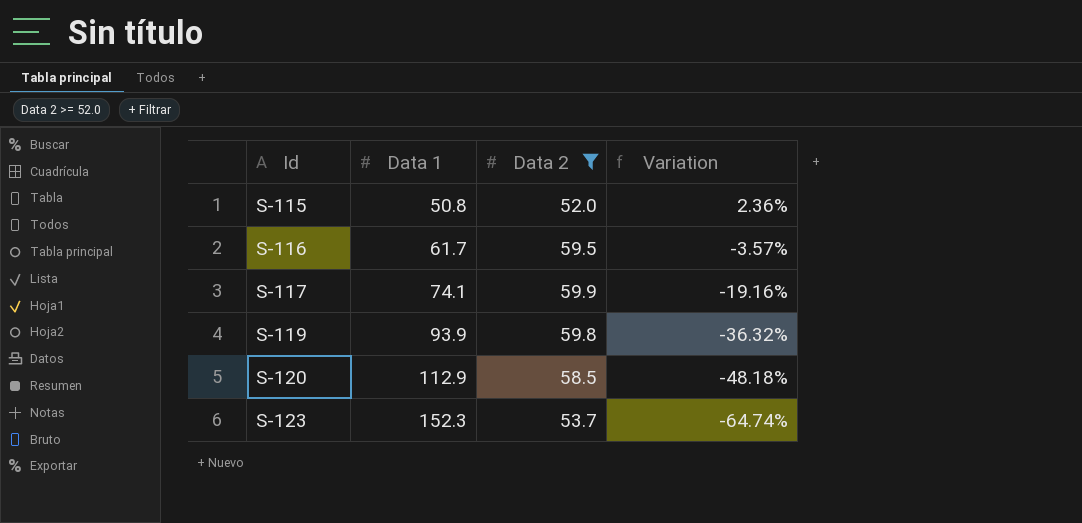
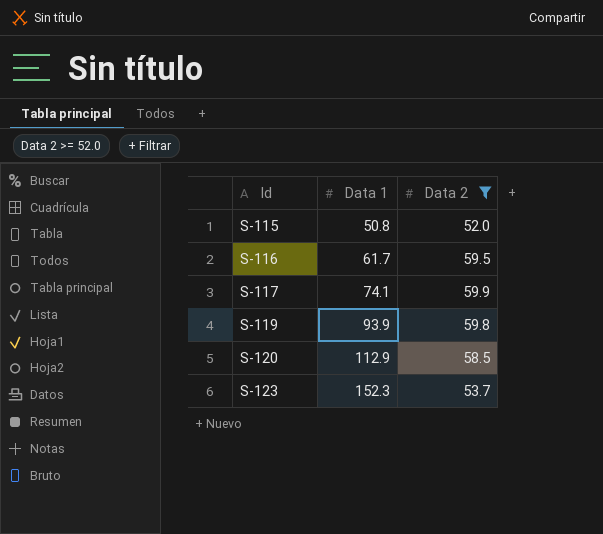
column Variation | formula: ([Data 2] - [Data 1]) / [Data 1] -> none

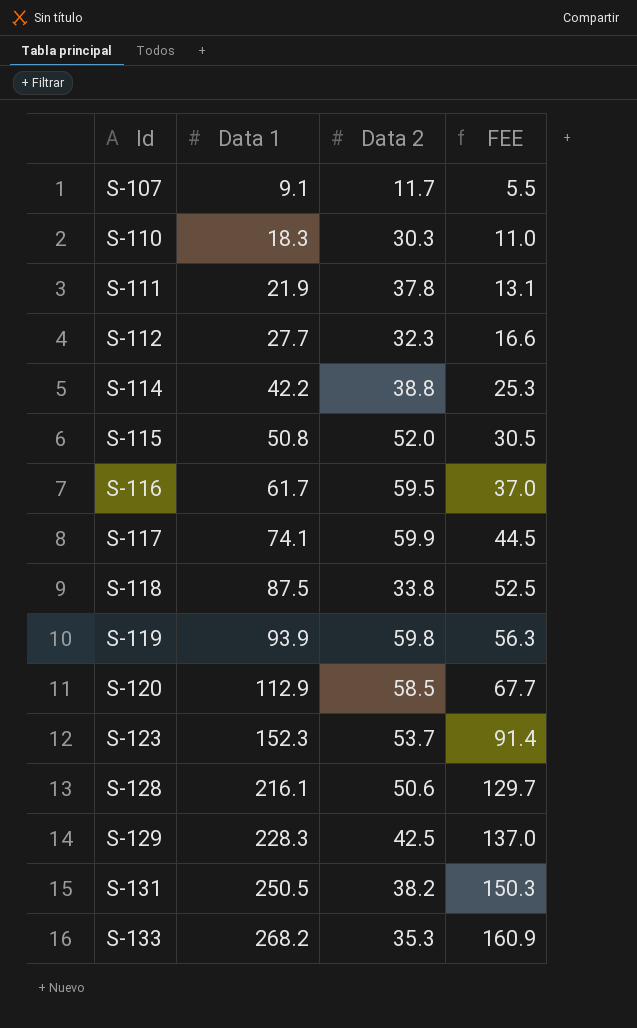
filter: Data 2 >= 52.0 -> none
column FEE | formula: none -> [Data 1] * 0.6

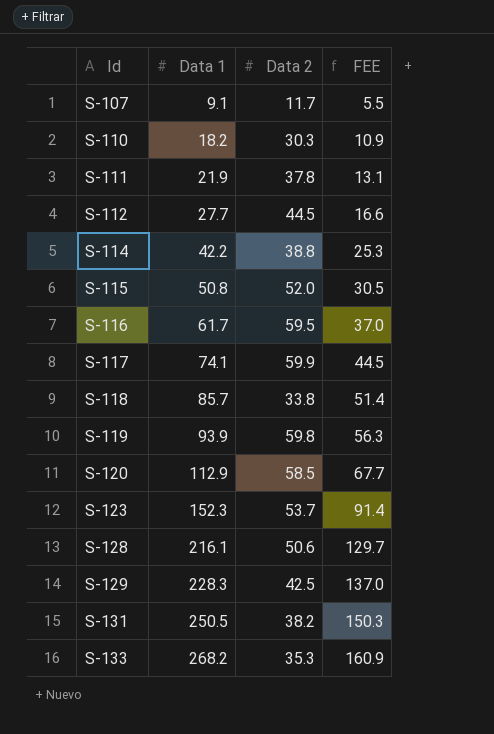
S-110 | Data 1: 18.3 -> 18.2
S-110 | FEE: 11.0 -> 10.9
S-112 | Data 2: 32.3 -> 44.5
S-118 | Data 1: 87.5 -> 85.7
S-118 | FEE: 52.5 -> 51.4

